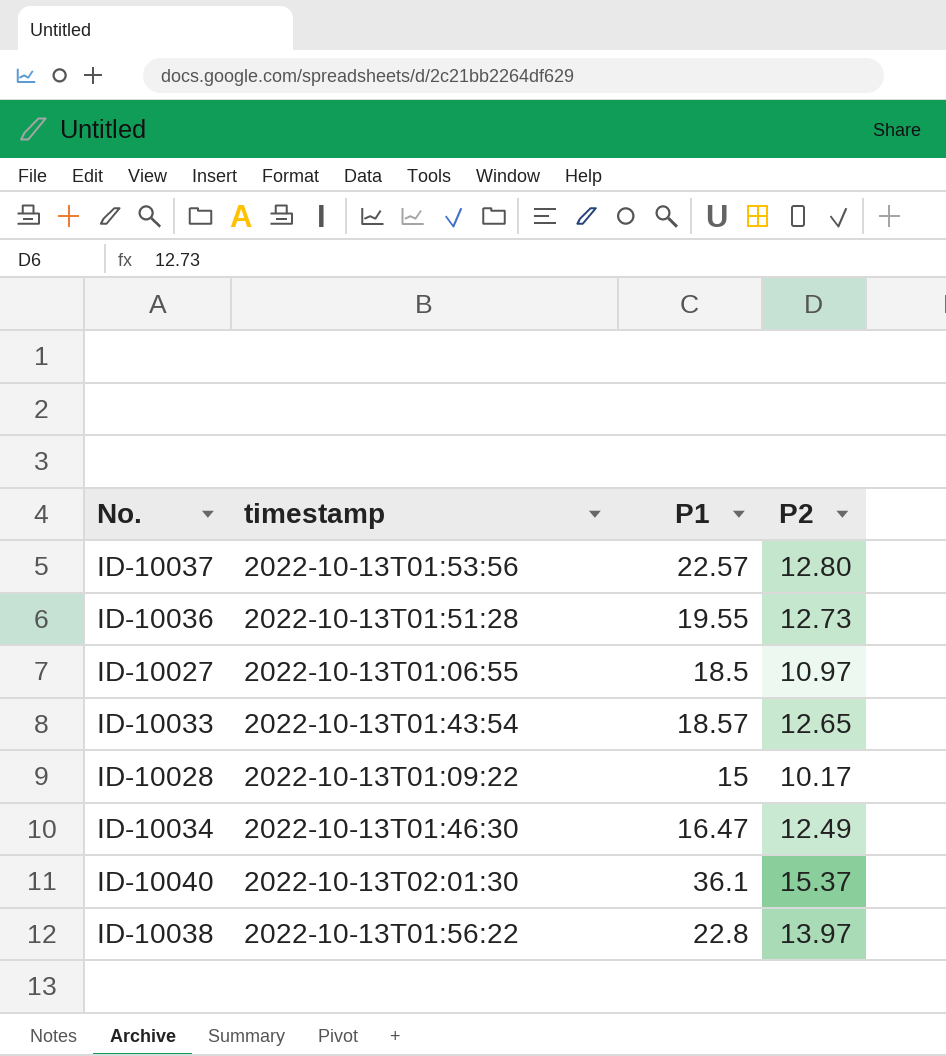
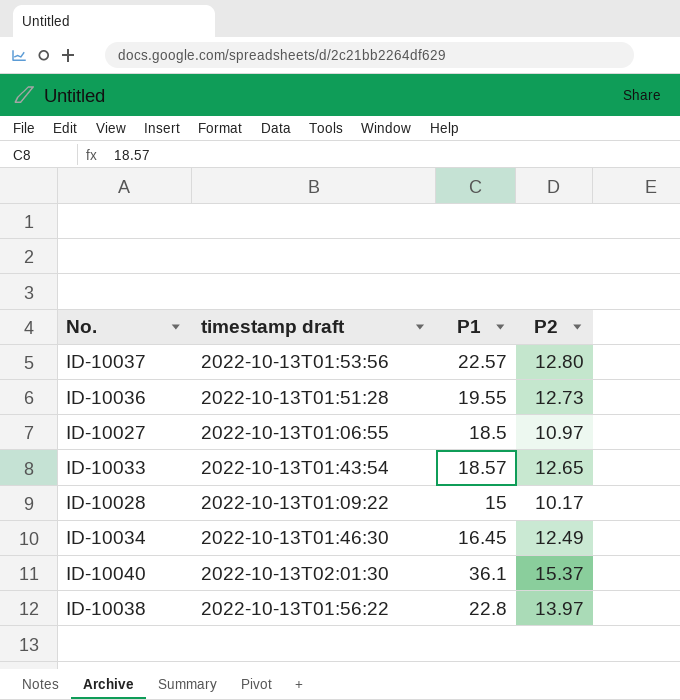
column name: timestamp -> timestamp draft
ID-10034 | P1: 16.47 -> 16.45

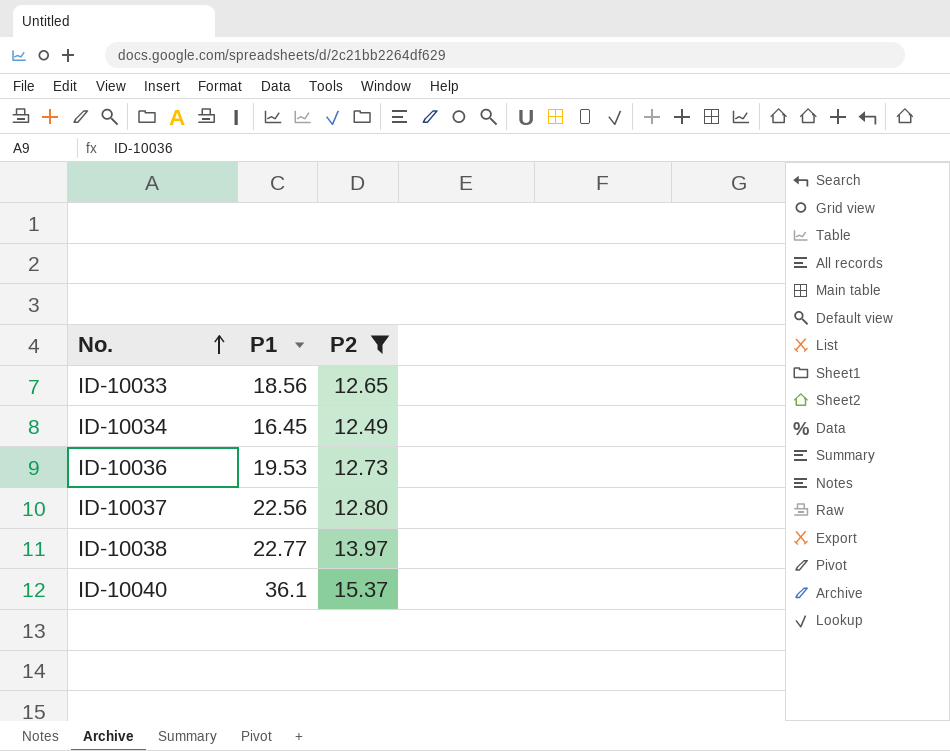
filter: none -> P2 >= 12.49
row order: none -> No. ascending
column timestamp draft | position: 2 -> none
ID-10033 | P1: 18.57 -> 18.56
ID-10036 | P1: 19.55 -> 19.53
ID-10037 | P1: 22.57 -> 22.56
ID-10038 | P1: 22.8 -> 22.77

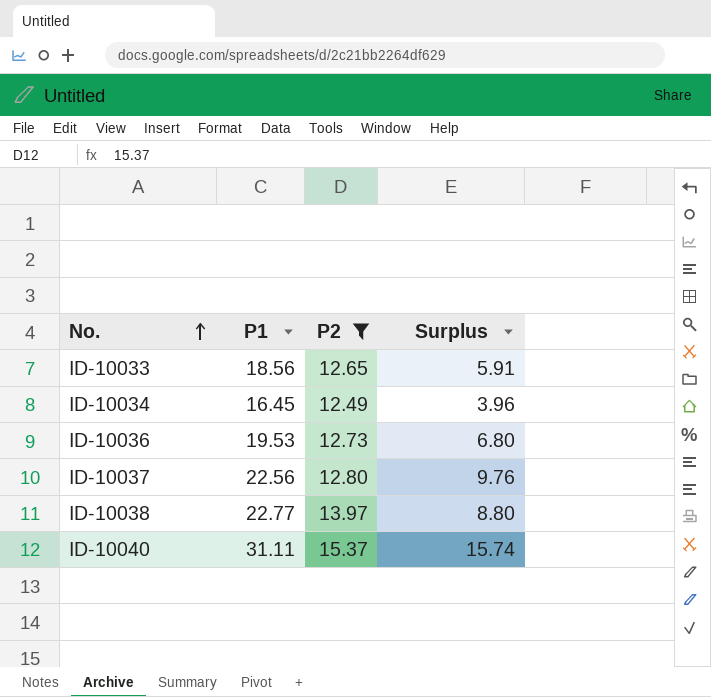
column Surplus | formula: none -> [P1] - [P2]
ID-10040 | P1: 36.1 -> 31.11

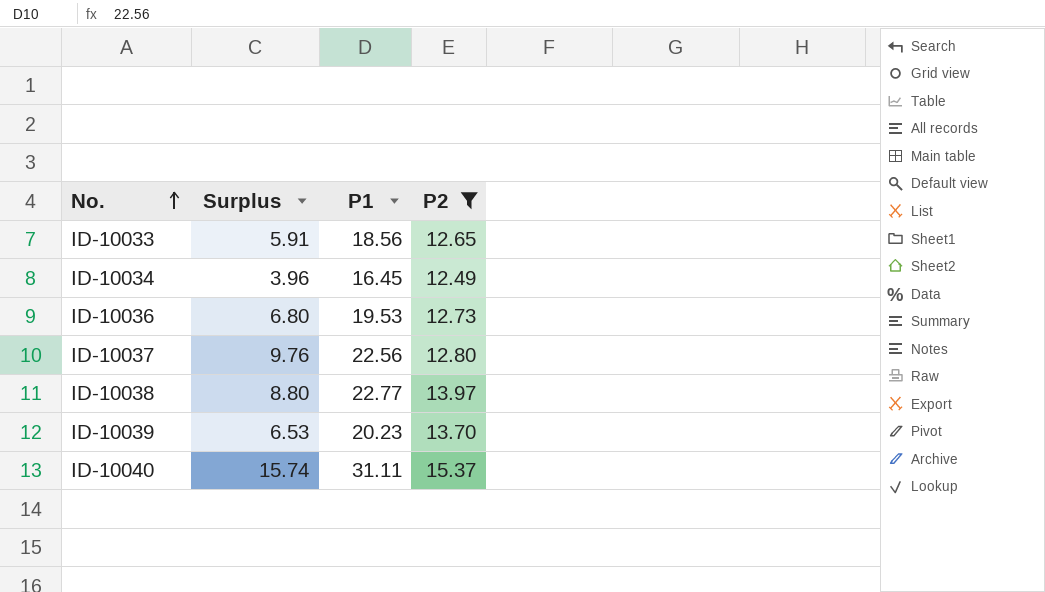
column Surplus | position: 4 -> 2
row ID-10039: none -> 6.53 | 20.23 | 13.70

